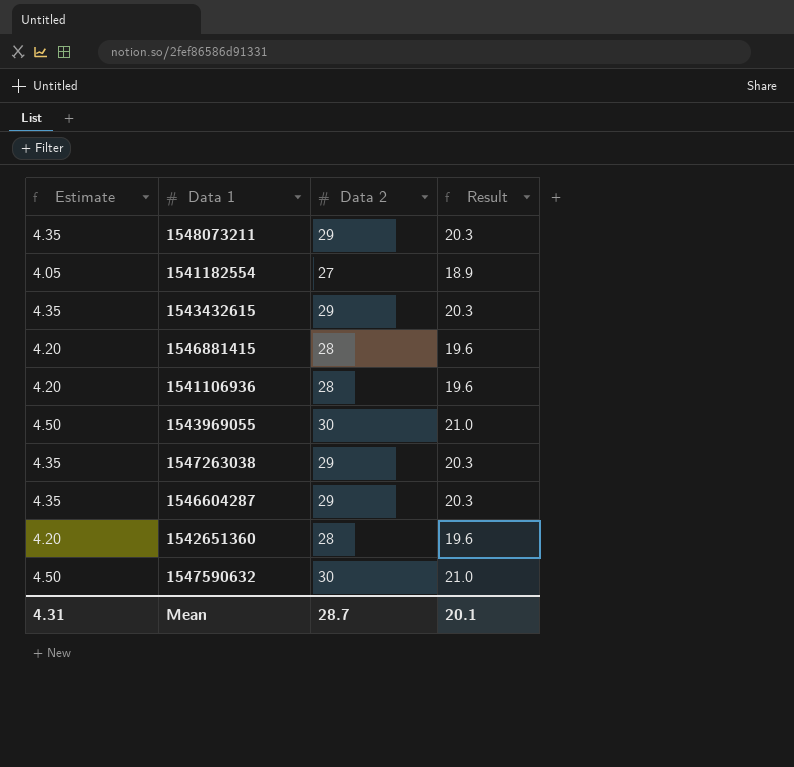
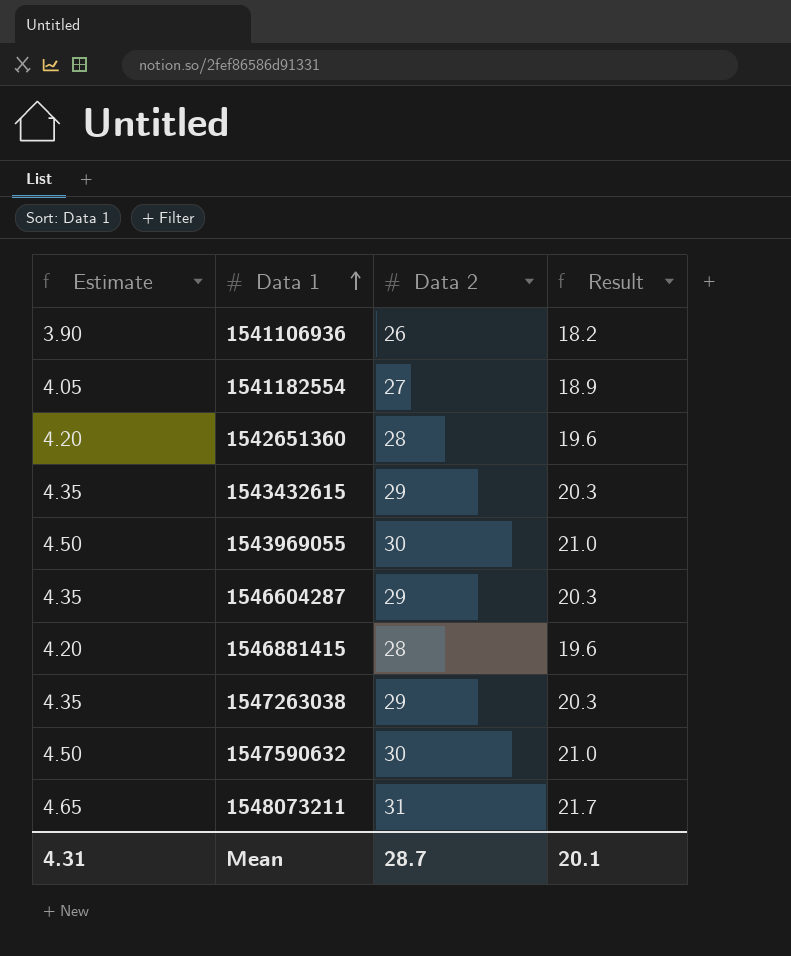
row order: none -> Data 1 ascending
1541106936 | Estimate: 4.20 -> 3.90
1541106936 | Data 2: 28 -> 26
1541106936 | Result: 19.6 -> 18.2
1548073211 | Estimate: 4.35 -> 4.65
1548073211 | Data 2: 29 -> 31
1548073211 | Result: 20.3 -> 21.7

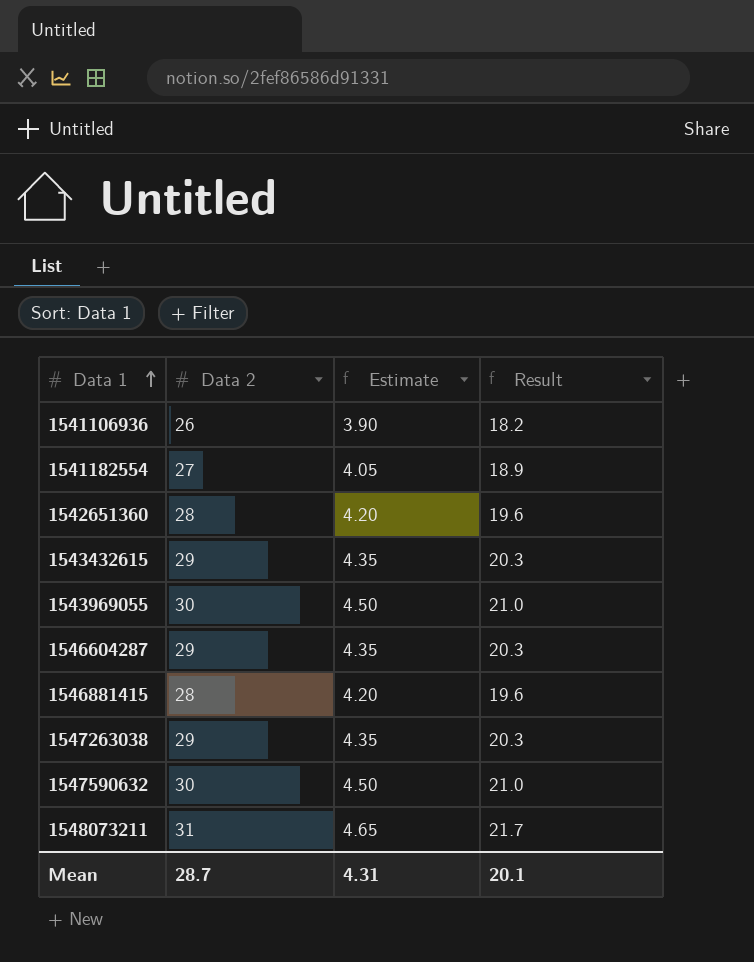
column Estimate | position: 1 -> 3

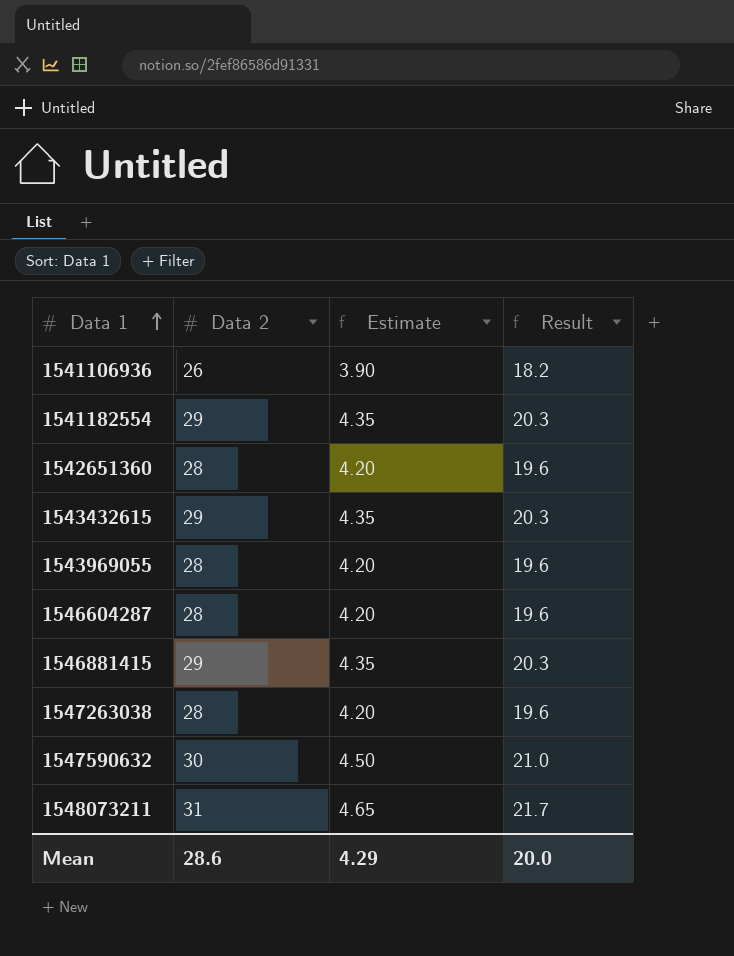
1541182554 | Data 2: 27 -> 29
1541182554 | Estimate: 4.05 -> 4.35
1541182554 | Result: 18.9 -> 20.3
1543969055 | Data 2: 30 -> 28
1543969055 | Estimate: 4.50 -> 4.20
1543969055 | Result: 21.0 -> 19.6
1546604287 | Data 2: 29 -> 28
1546604287 | Estimate: 4.35 -> 4.20
1546604287 | Result: 20.3 -> 19.6
1546881415 | Data 2: 28 -> 29
1546881415 | Estimate: 4.20 -> 4.35
1546881415 | Result: 19.6 -> 20.3
1547263038 | Data 2: 29 -> 28
1547263038 | Estimate: 4.35 -> 4.20
1547263038 | Result: 20.3 -> 19.6
Mean | Data 2: 28.7 -> 28.6
Mean | Estimate: 4.31 -> 4.29
Mean | Result: 20.1 -> 20.0

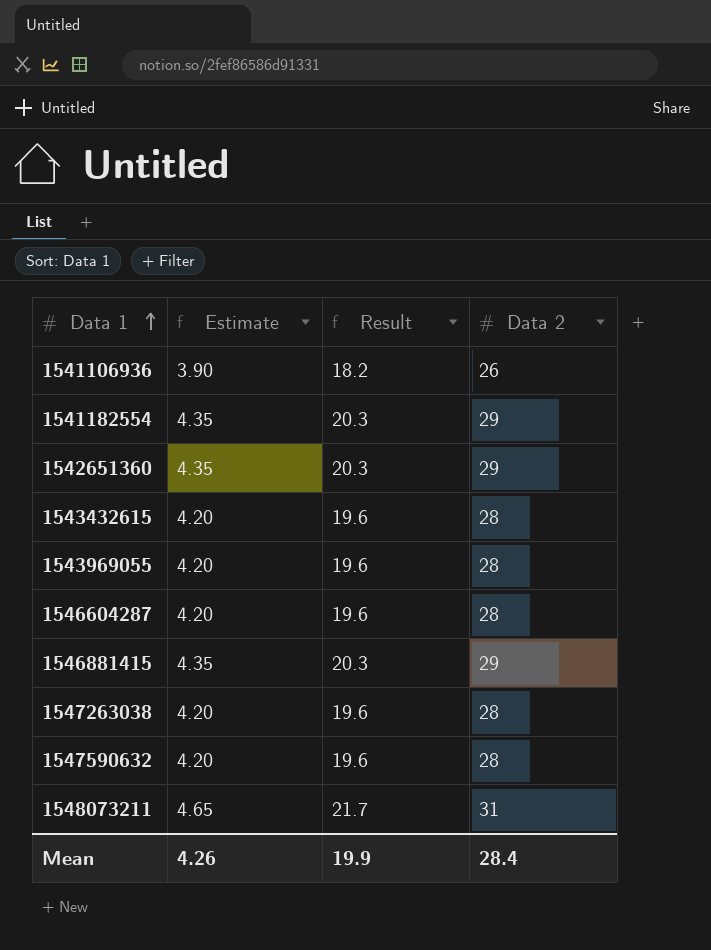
column Data 2 | position: 2 -> 4
1542651360 | Estimate: 4.20 -> 4.35
1542651360 | Result: 19.6 -> 20.3
1542651360 | Data 2: 28 -> 29
1543432615 | Estimate: 4.35 -> 4.20
1543432615 | Result: 20.3 -> 19.6
1543432615 | Data 2: 29 -> 28
1547590632 | Estimate: 4.50 -> 4.20
1547590632 | Result: 21.0 -> 19.6
1547590632 | Data 2: 30 -> 28
Mean | Estimate: 4.29 -> 4.26
Mean | Result: 20.0 -> 19.9
Mean | Data 2: 28.6 -> 28.4

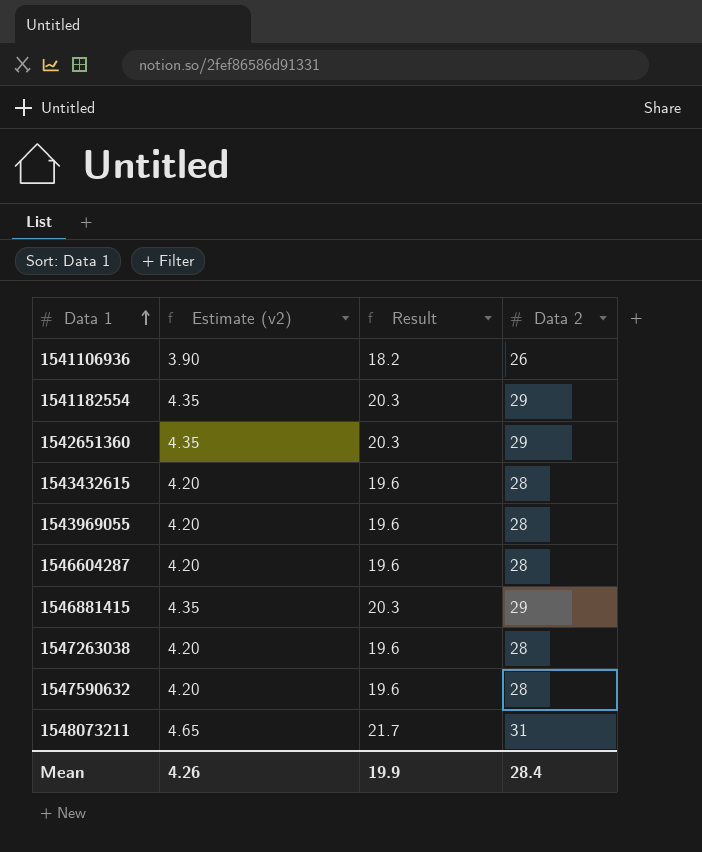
column name: Estimate -> Estimate (v2)

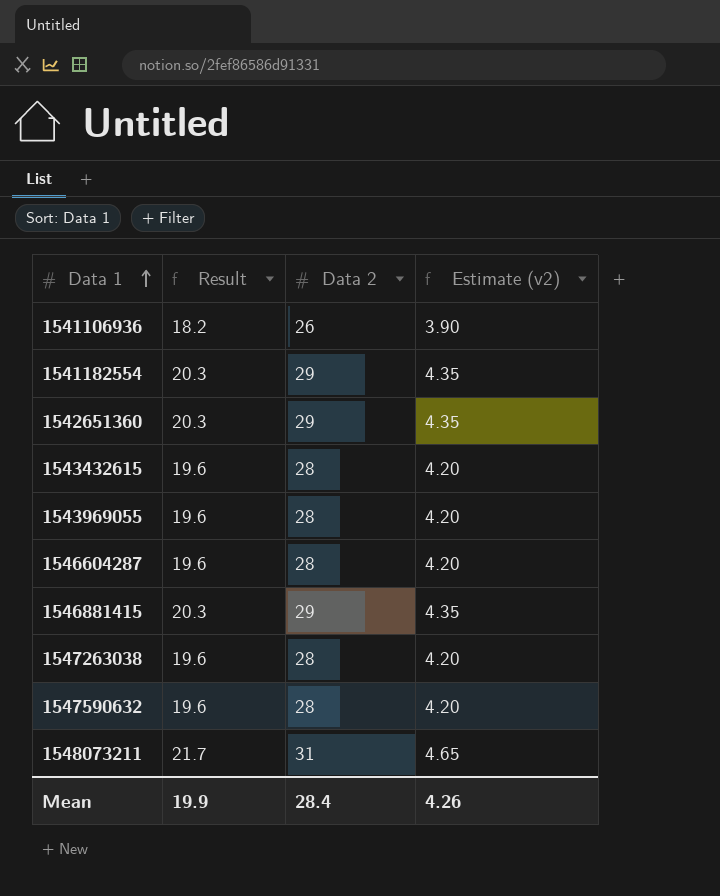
column Estimate (v2) | position: 2 -> 4

